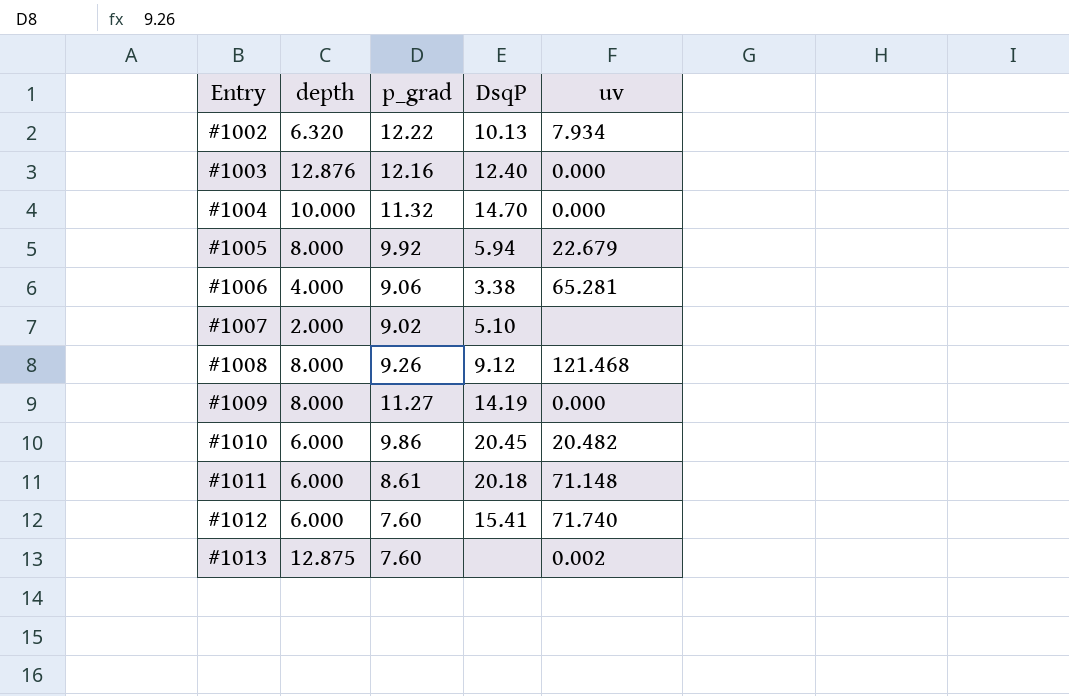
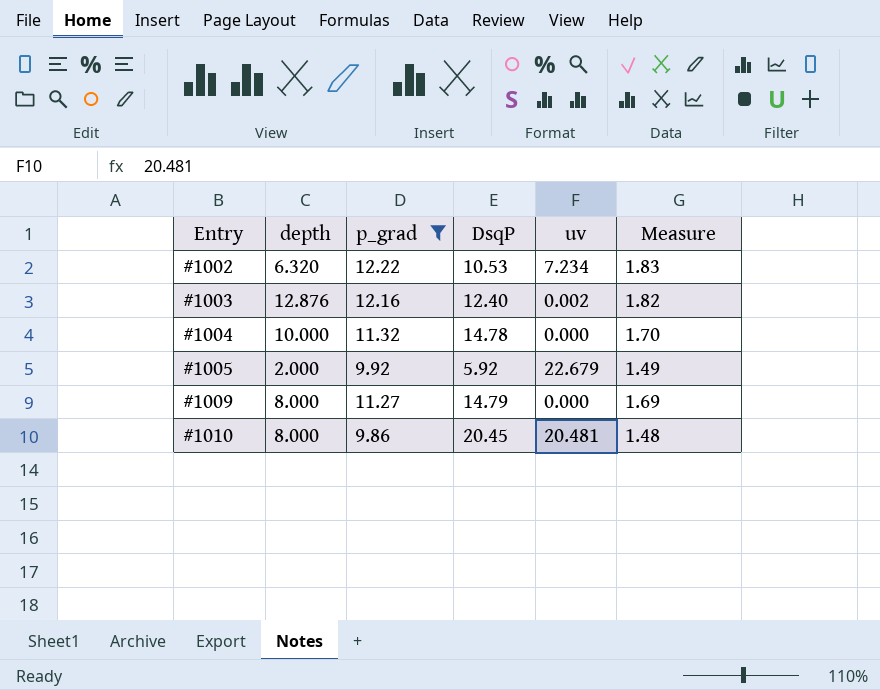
filter: none -> p_grad >= 9.86
column Measure | formula: none -> [p_grad] * 0.15
#1002 | DsqP: 10.13 -> 10.53
#1002 | uv: 7.934 -> 7.234
#1003 | uv: 0.000 -> 0.002
#1004 | DsqP: 14.70 -> 14.78
#1005 | depth: 8.000 -> 2.000
#1005 | DsqP: 5.94 -> 5.92
#1009 | DsqP: 14.19 -> 14.79
#1010 | depth: 6.000 -> 8.000
#1010 | uv: 20.482 -> 20.481

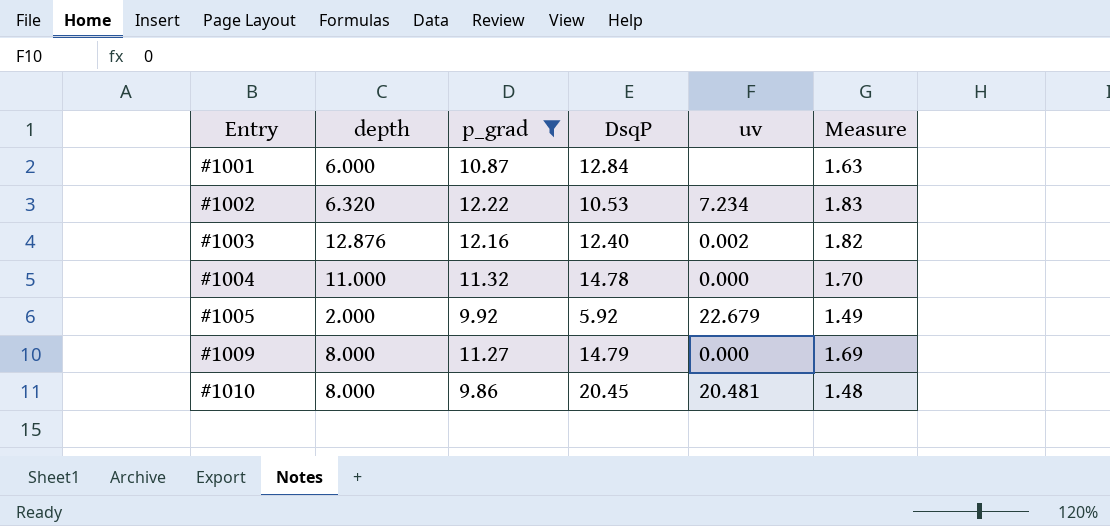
row #1001: none -> 6.000 | 10.87 | 12.84 | none | 1.63
#1004 | depth: 10.000 -> 11.000

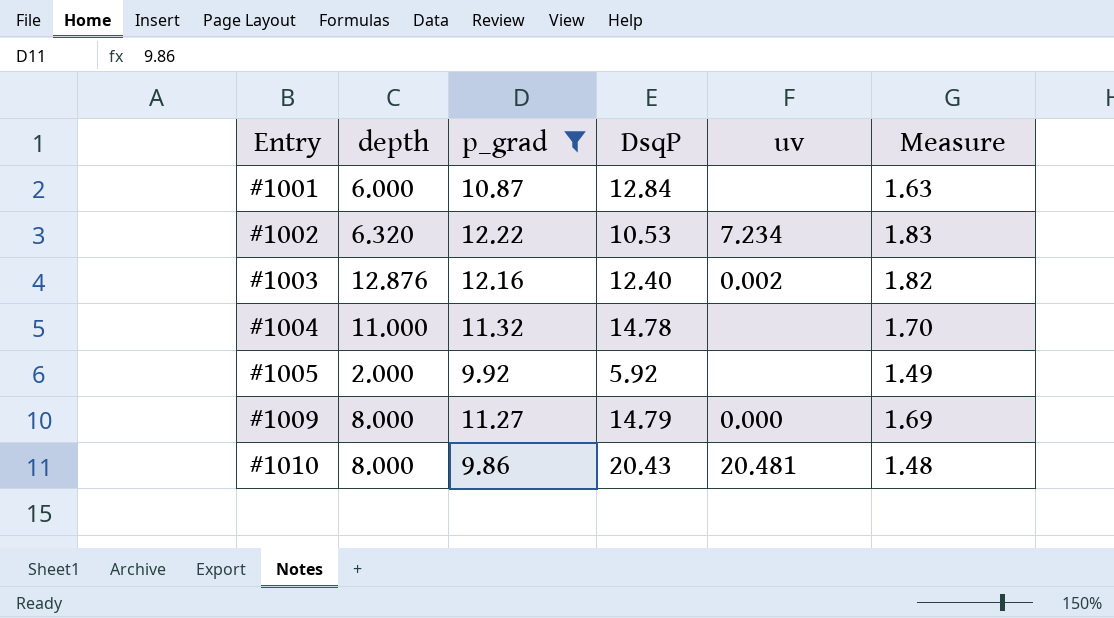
#1004 | uv: 0.000 -> none
#1005 | uv: 22.679 -> none
#1010 | DsqP: 20.45 -> 20.43

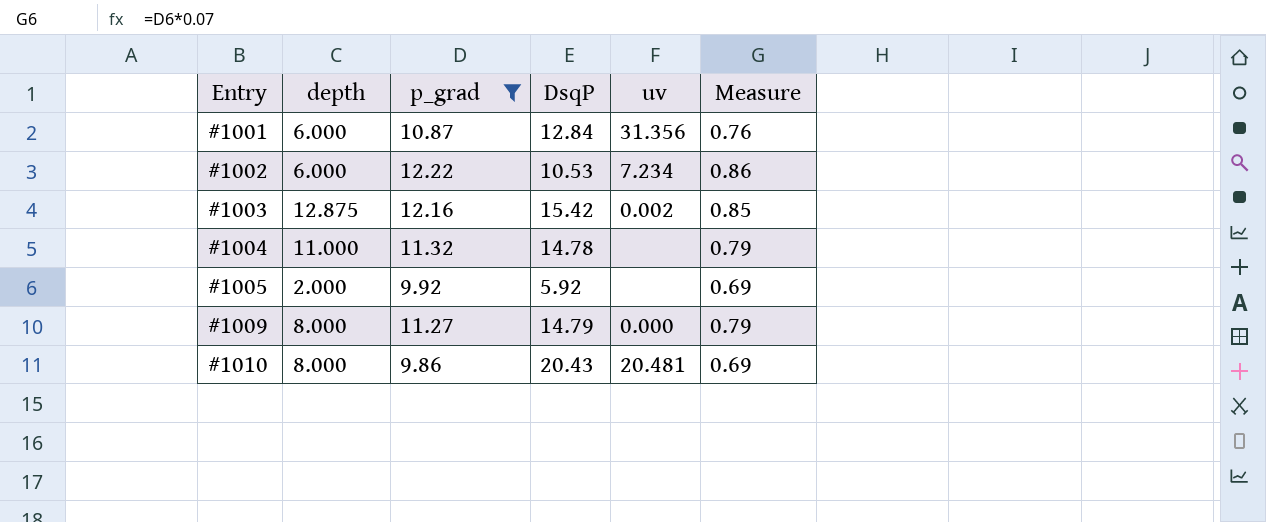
column Measure | formula: [p_grad] * 0.15 -> [p_grad] * 0.07
#1001 | uv: none -> 31.356
#1002 | depth: 6.320 -> 6.000
#1003 | depth: 12.876 -> 12.875
#1003 | DsqP: 12.40 -> 15.42

